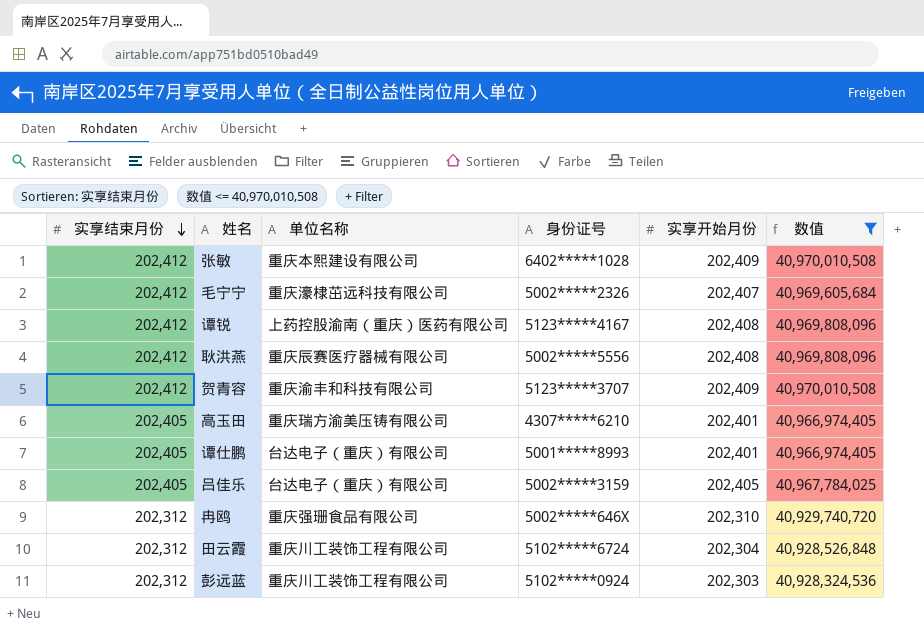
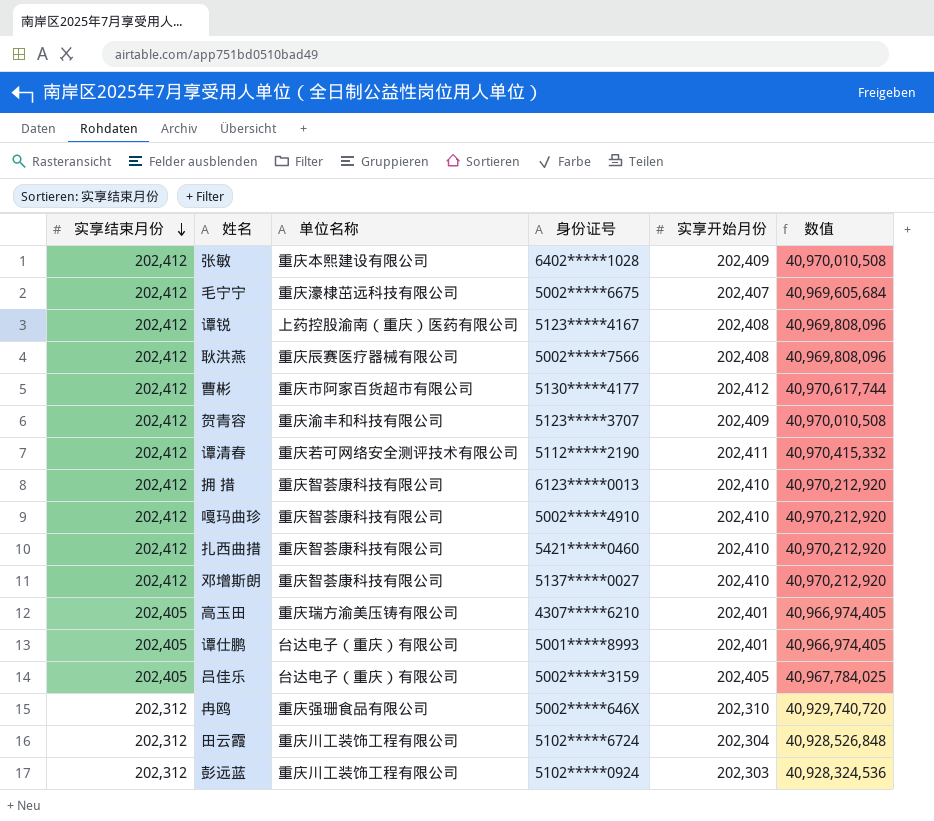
filter: 数值 <= 40,970,010,508 -> none
毛宁宁 | 身份证号: 5002*****2326 -> 5002*****6675
耿洪燕 | 身份证号: 5002*****5556 -> 5002*****7566

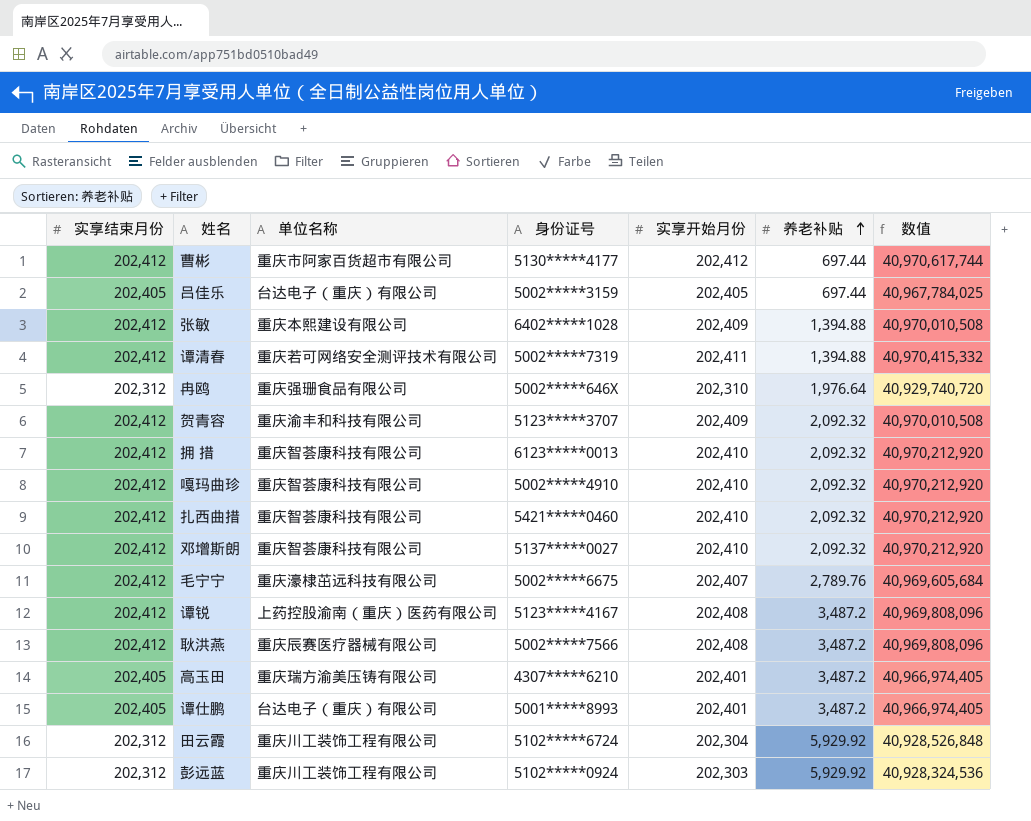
row order: 实享结束月份 descending -> 养老补贴 ascending
column 养老补贴 | position: none -> 6
谭清春 | 身份证号: 5112*****2190 -> 5002*****7319

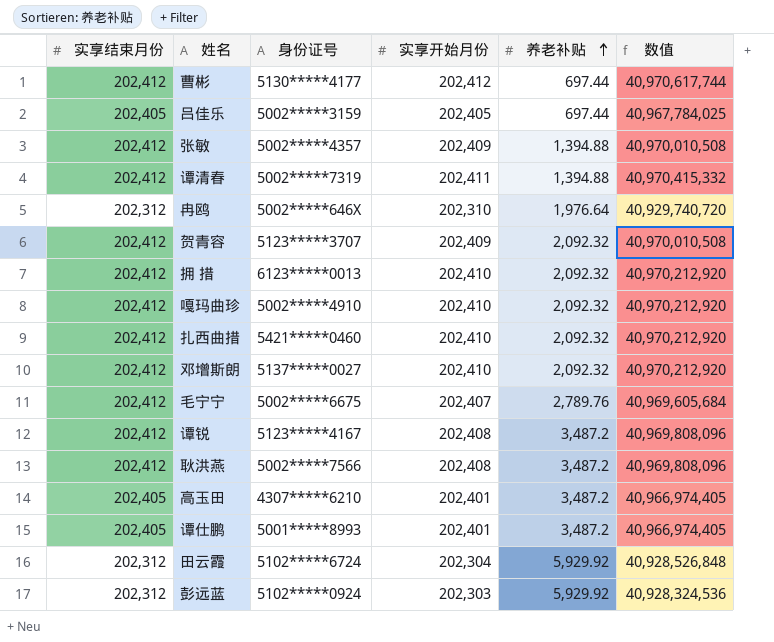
column 单位名称 | position: 3 -> none
张敏 | 身份证号: 6402*****1028 -> 5002*****4357

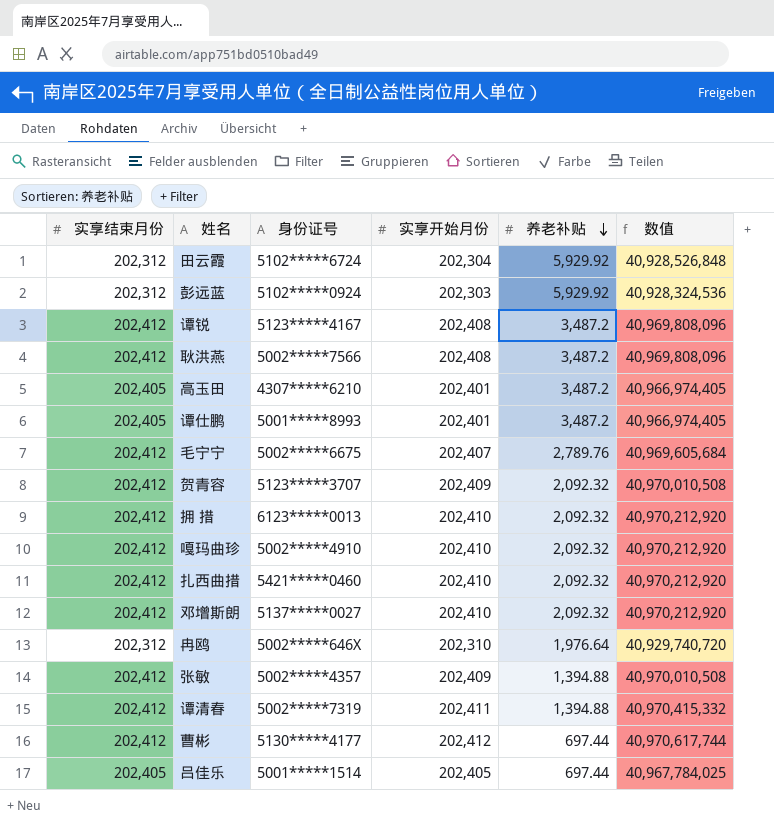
row order: 养老补贴 ascending -> 养老补贴 descending
吕佳乐 | 身份证号: 5002*****3159 -> 5001*****1514

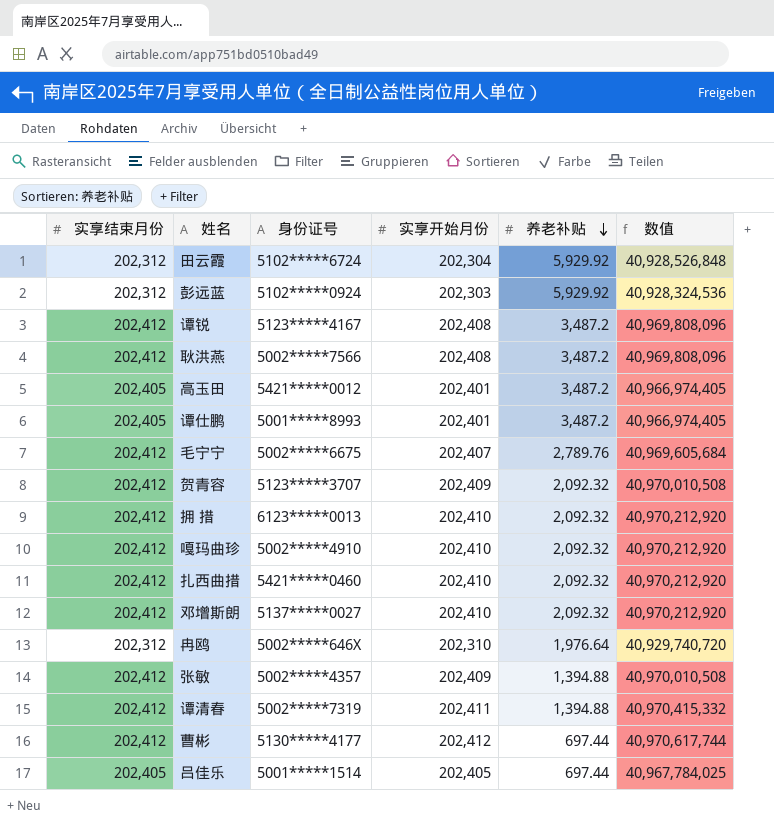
高玉田 | 身份证号: 4307*****6210 -> 5421*****0012

